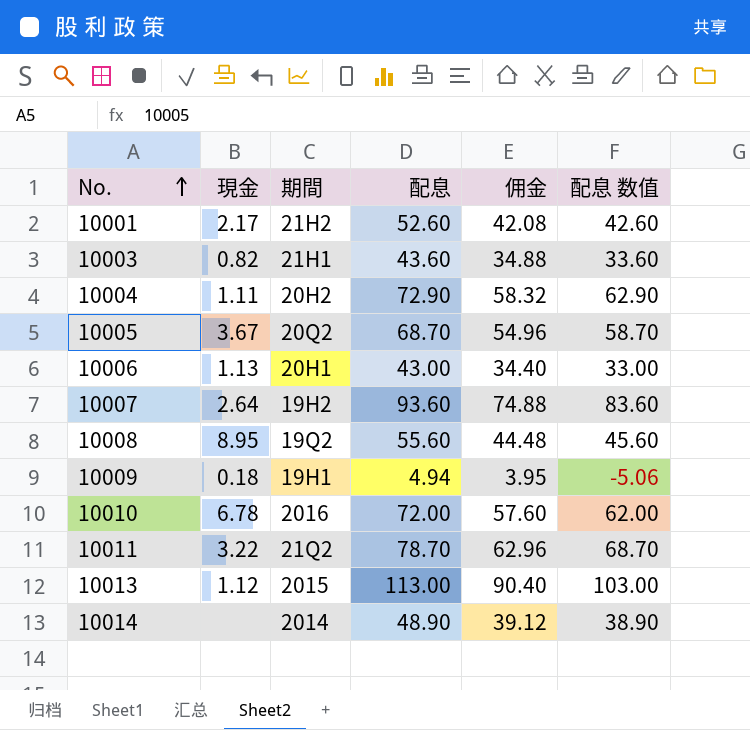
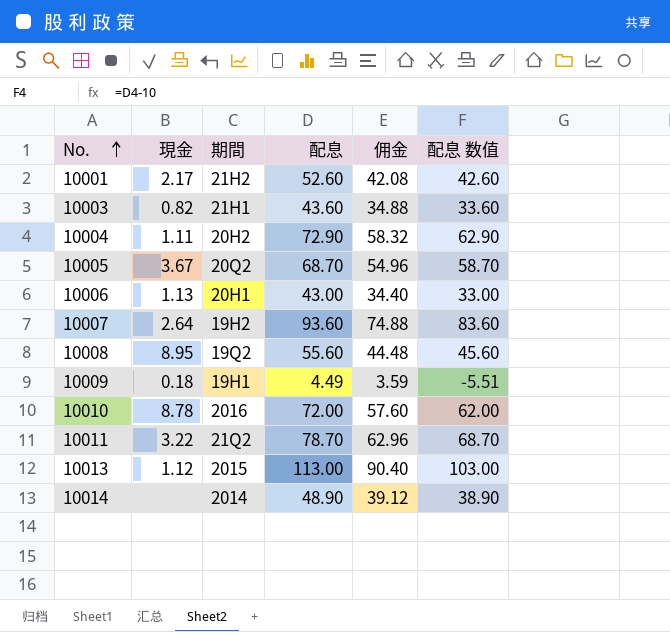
10009 | 配息: 4.94 -> 4.49
10009 | 佣金: 3.95 -> 3.59
10009 | 配息 数值: -5.06 -> -5.51
10010 | 現金: 6.78 -> 8.78

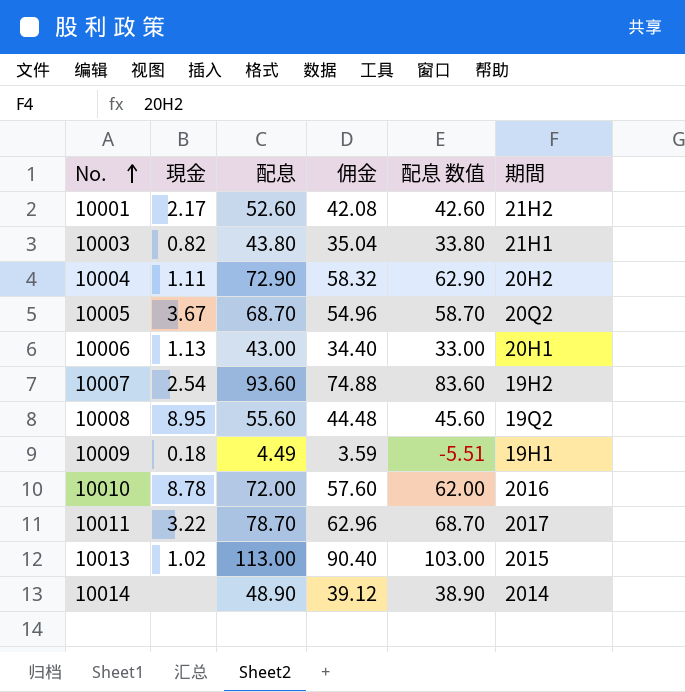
column 期間 | position: 3 -> 6
10003 | 配息: 43.60 -> 43.80
10003 | 佣金: 34.88 -> 35.04
10003 | 配息 数值: 33.60 -> 33.80
10007 | 現金: 2.64 -> 2.54
10011 | 期間: 21Q2 -> 2017
10013 | 現金: 1.12 -> 1.02

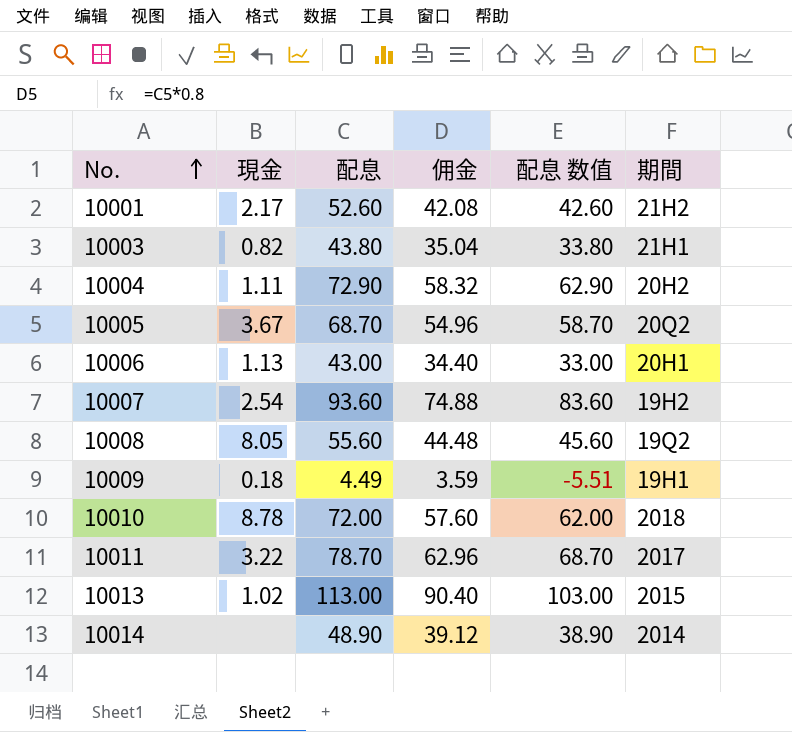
10008 | 現金: 8.95 -> 8.05
10010 | 期間: 2016 -> 2018

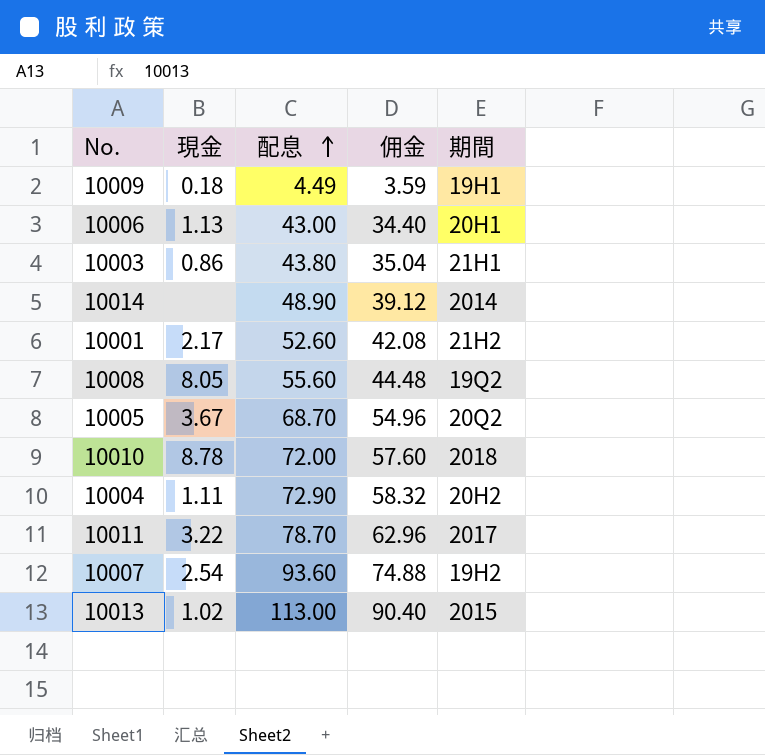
row order: No. ascending -> 配息 ascending
column 配息 数值 | formula: [配息] - 10 -> none
10003 | 現金: 0.82 -> 0.86

